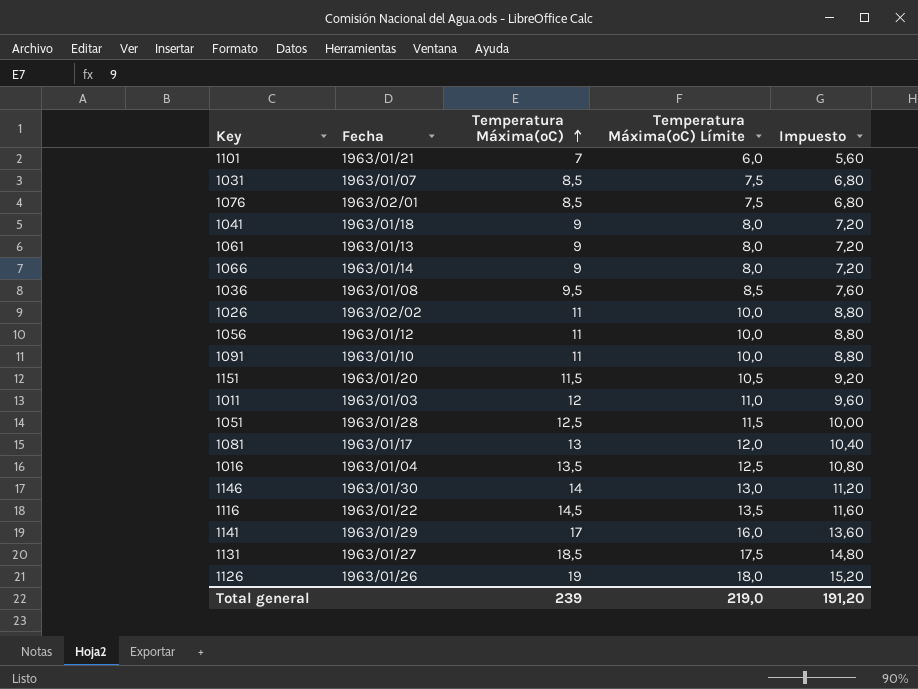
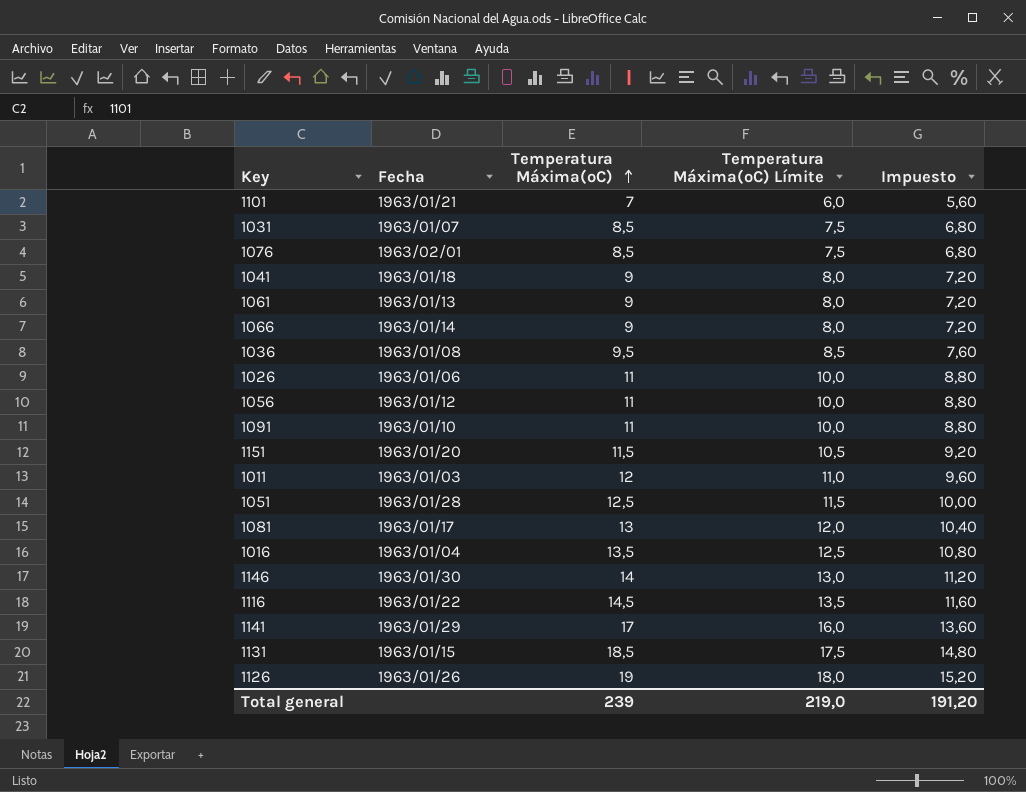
1026 | Fecha: 1963/02/02 -> 1963/01/06
1131 | Fecha: 1963/01/27 -> 1963/01/15

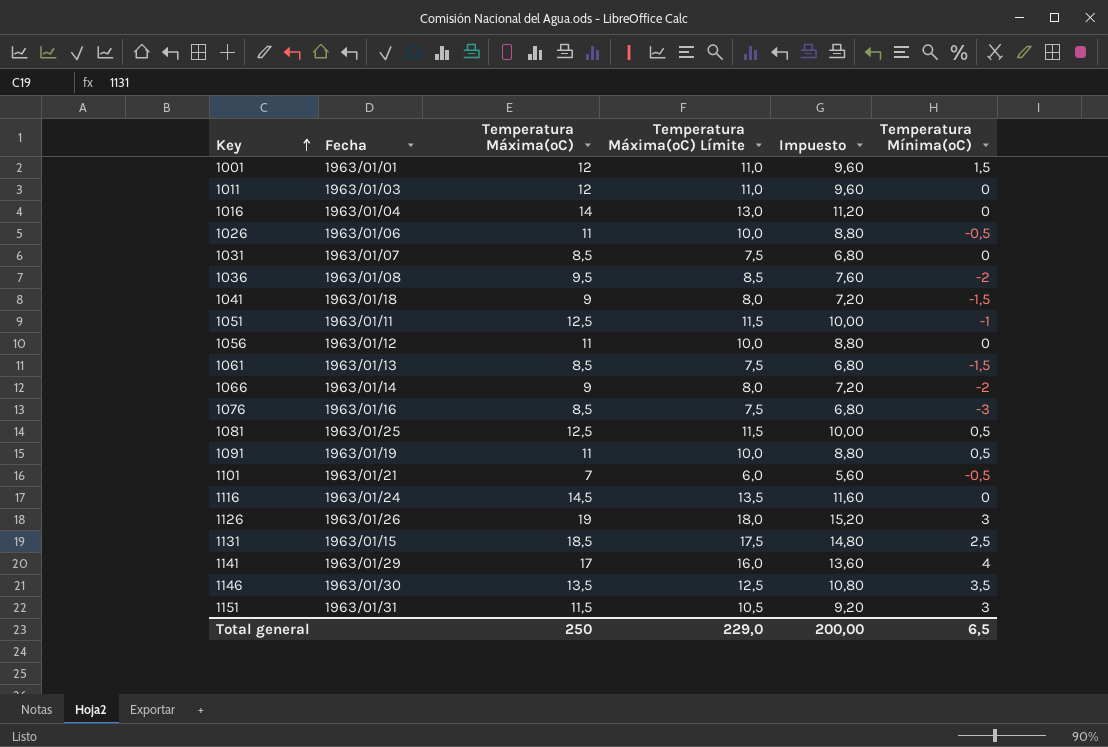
row order: Temperatura Máxima(ºC) ascending -> Key ascending
column Temperatura Mínima(ºC) | position: none -> 6
row 1001: none -> 1963/01/01 | 12 | 11,0 | 9,60 | 1,5
1016 | Temperatura Máxima(ºC): 13,5 -> 14
1016 | Temperatura Máxima(ºC) Límite: 12,5 -> 13,0
1016 | Impuesto: 10,80 -> 11,20
1051 | Fecha: 1963/01/28 -> 1963/01/11
1061 | Temperatura Máxima(ºC): 9 -> 8,5
1061 | Temperatura Máxima(ºC) Límite: 8,0 -> 7,5
1061 | Impuesto: 7,20 -> 6,80
1076 | Fecha: 1963/02/01 -> 1963/01/16
1081 | Fecha: 1963/01/17 -> 1963/01/25
1081 | Temperatura Máxima(ºC): 13 -> 12,5
1081 | Temperatura Máxima(ºC) Límite: 12,0 -> 11,5
1081 | Impuesto: 10,40 -> 10,00
1091 | Fecha: 1963/01/10 -> 1963/01/19
1116 | Fecha: 1963/01/22 -> 1963/01/24
1146 | Temperatura Máxima(ºC): 14 -> 13,5
1146 | Temperatura Máxima(ºC) Límite: 13,0 -> 12,5
1146 | Impuesto: 11,20 -> 10,80
1151 | Fecha: 1963/01/20 -> 1963/01/31
Total general | Temperatura Máxima(ºC): 239 -> 250
Total general | Temperatura Máxima(ºC) Límite: 219,0 -> 229,0
Total general | Impuesto: 191,20 -> 200,00

